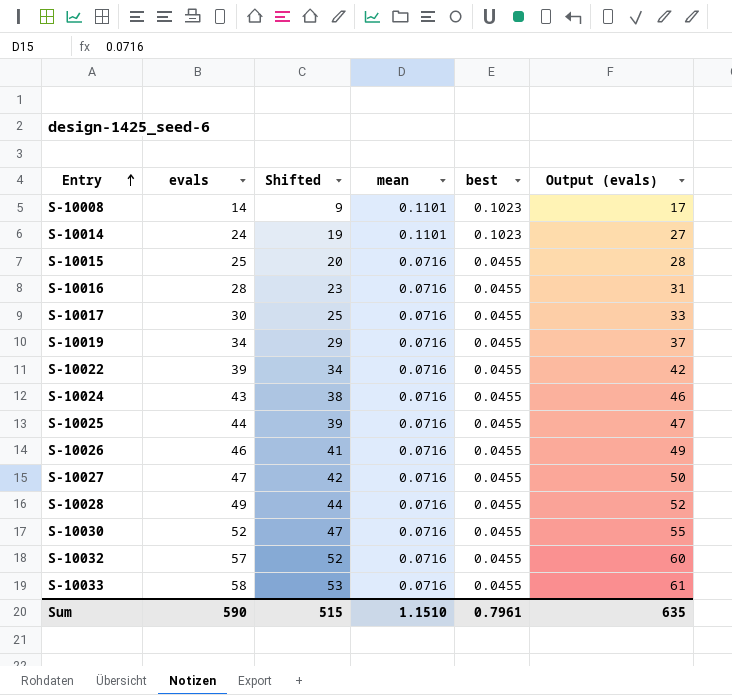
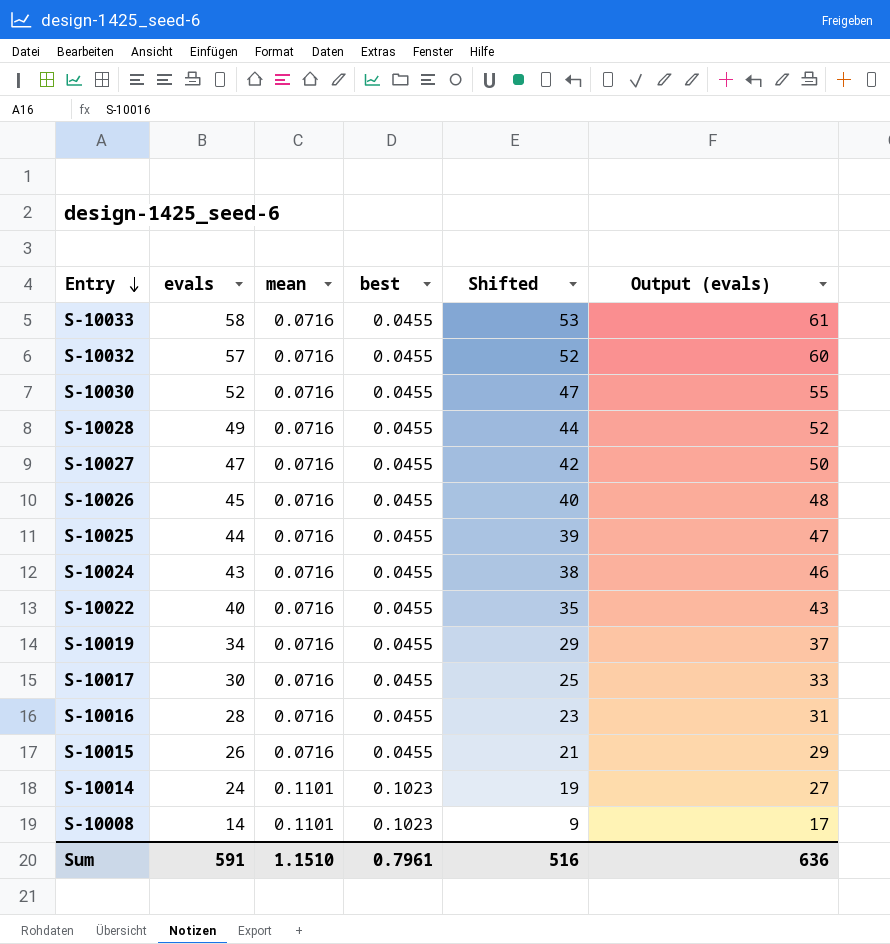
row order: Entry ascending -> Entry descending
column Shifted | position: 3 -> 5
S-10026 | evals: 46 -> 45
S-10026 | Shifted: 41 -> 40
S-10026 | Output (evals): 49 -> 48
S-10022 | evals: 39 -> 40
S-10022 | Shifted: 34 -> 35
S-10022 | Output (evals): 42 -> 43
S-10015 | evals: 25 -> 26
S-10015 | Shifted: 20 -> 21
S-10015 | Output (evals): 28 -> 29
Sum | evals: 590 -> 591
Sum | Shifted: 515 -> 516
Sum | Output (evals): 635 -> 636

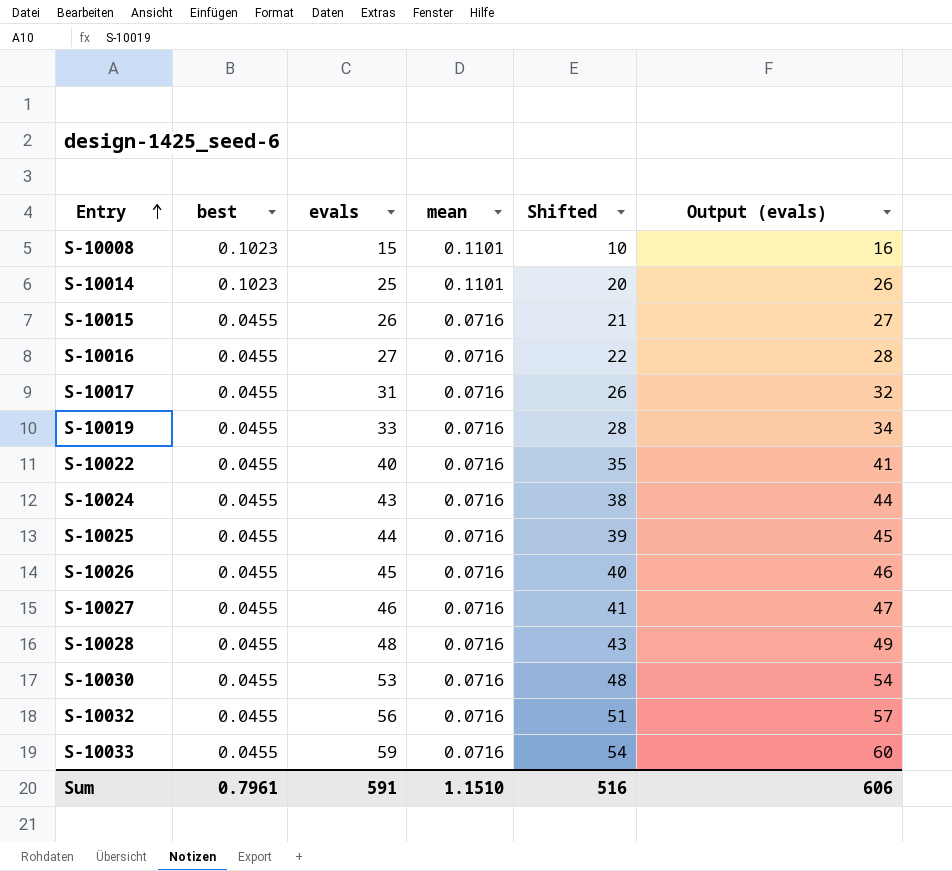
row order: Entry descending -> Entry ascending
column best | position: 4 -> 2
column Output (evals) | formula: [evals] + 3 -> [evals] + 1
S-10008 | evals: 14 -> 15
S-10008 | Shifted: 9 -> 10
S-10014 | evals: 24 -> 25
S-10014 | Shifted: 19 -> 20
S-10016 | evals: 28 -> 27
S-10016 | Shifted: 23 -> 22
S-10017 | evals: 30 -> 31
S-10017 | Shifted: 25 -> 26
S-10019 | evals: 34 -> 33
S-10019 | Shifted: 29 -> 28
S-10027 | evals: 47 -> 46
S-10027 | Shifted: 42 -> 41
S-10028 | evals: 49 -> 48
S-10028 | Shifted: 44 -> 43
S-10030 | evals: 52 -> 53
S-10030 | Shifted: 47 -> 48
S-10032 | evals: 57 -> 56
S-10032 | Shifted: 52 -> 51
S-10033 | evals: 58 -> 59
S-10033 | Shifted: 53 -> 54
Sum | Output (evals): 636 -> 606

